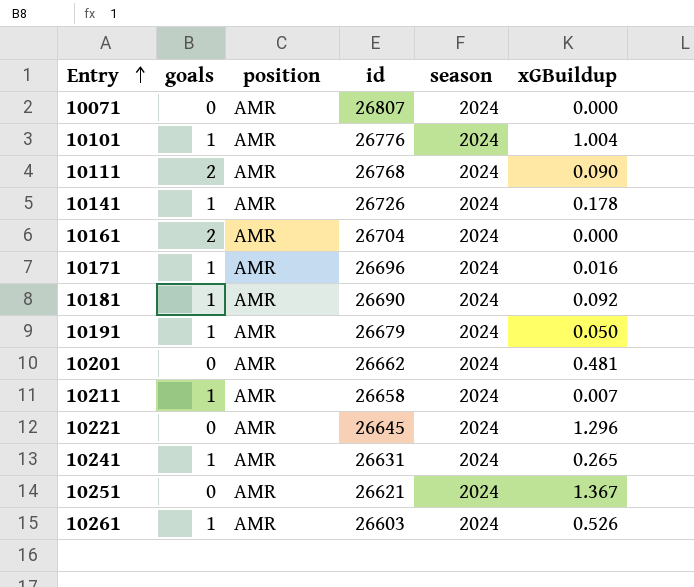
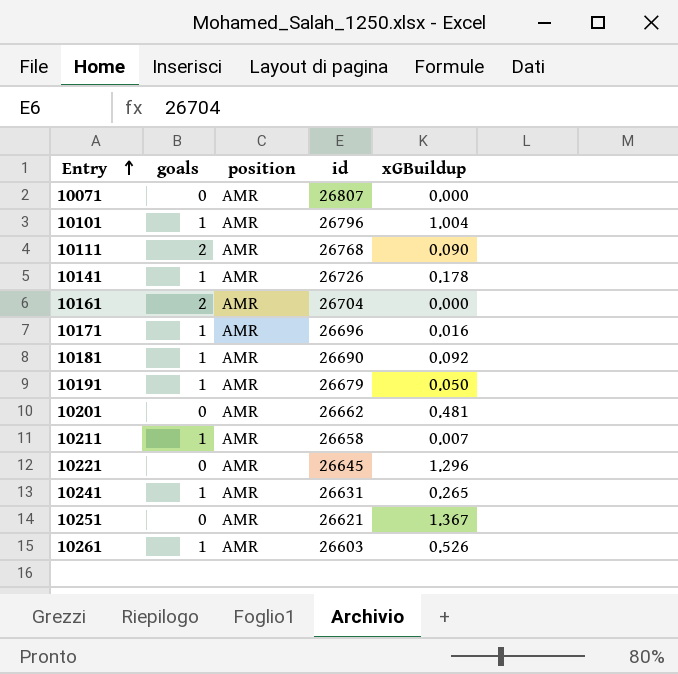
column season | position: 5 -> none
10101 | id: 26776 -> 26796

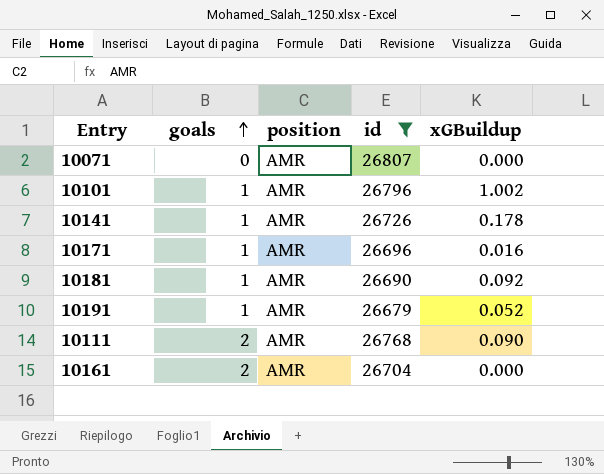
filter: none -> id >= 26679
row order: Entry ascending -> goals ascending
10101 | xGBuildup: 1.004 -> 1.002
10191 | xGBuildup: 0.050 -> 0.052

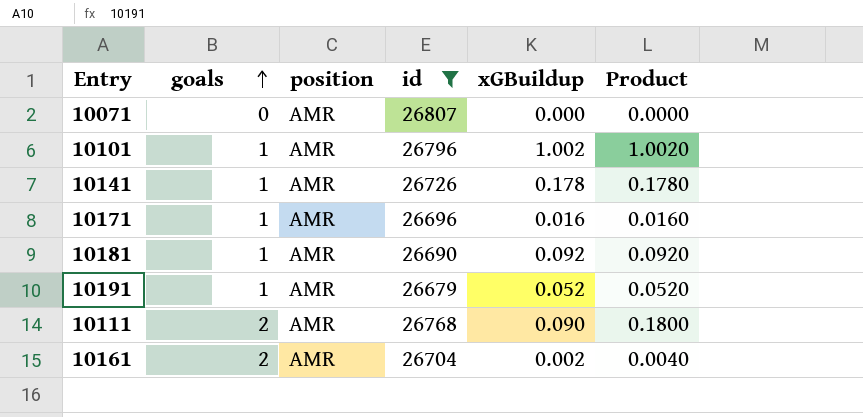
column Product | formula: none -> [goals] * [xGBuildup]
10161 | xGBuildup: 0.000 -> 0.002

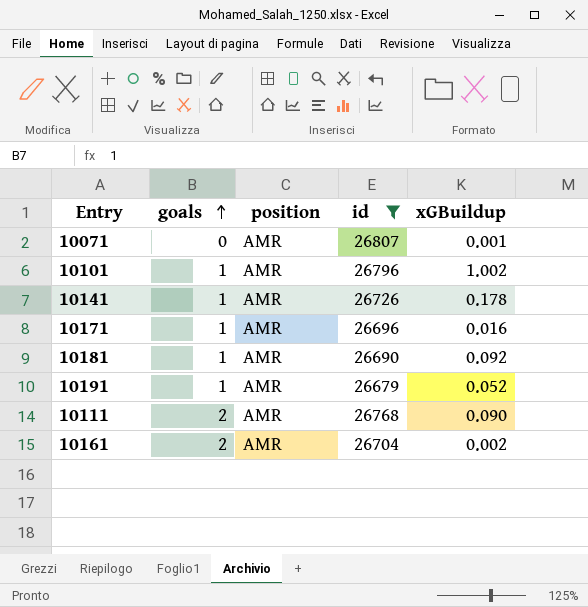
column Product | formula: [goals] * [xGBuildup] -> none
10071 | xGBuildup: 0.000 -> 0.001

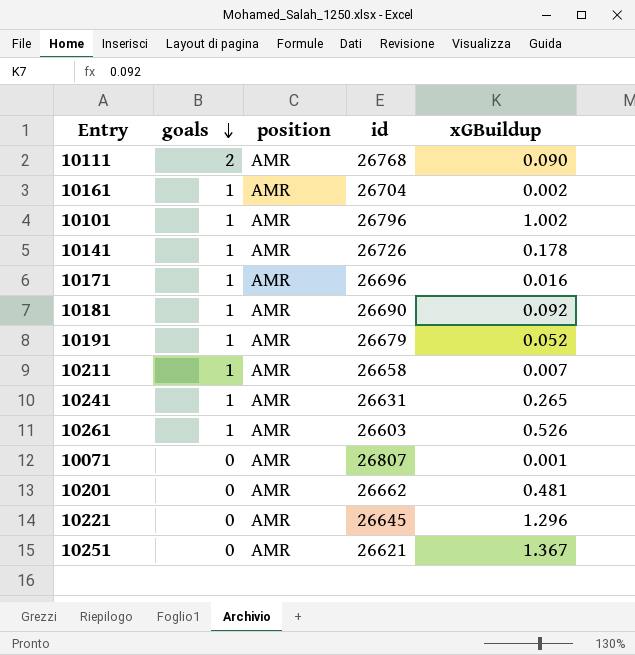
filter: id >= 26679 -> none
row order: goals ascending -> goals descending
10161 | goals: 2 -> 1

